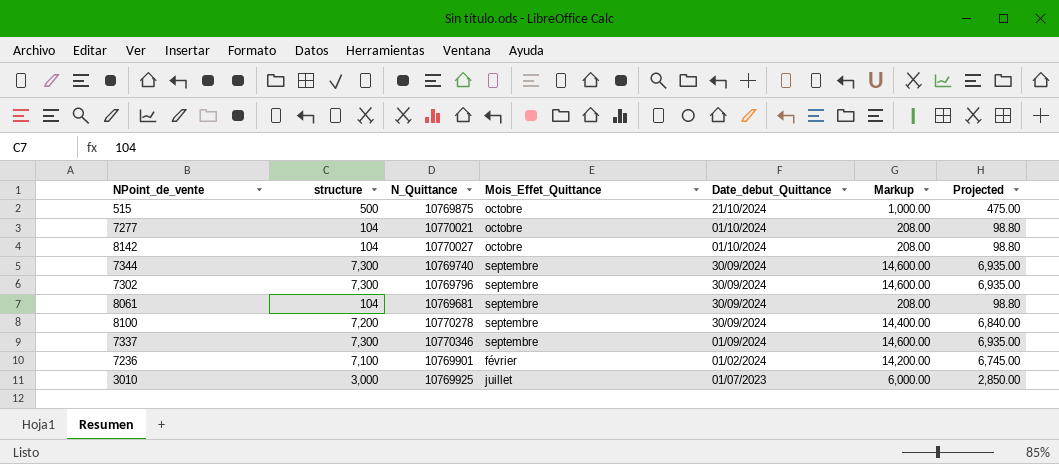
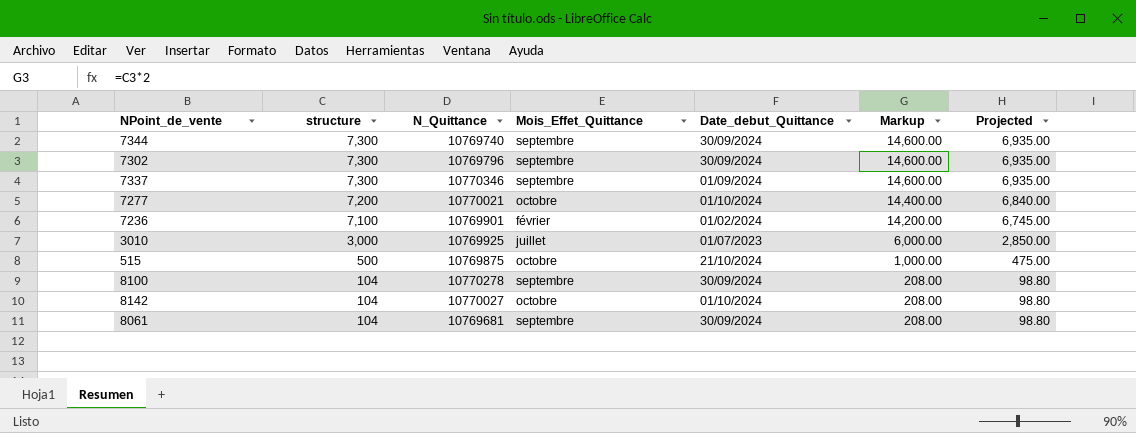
row order: Date_debut_Quittance descending -> structure descending
7277 | structure: 104 -> 7,200
7277 | Markup: 208.00 -> 14,400.00
7277 | Projected: 98.80 -> 6,840.00
8100 | structure: 7,200 -> 104
8100 | Markup: 14,400.00 -> 208.00
8100 | Projected: 6,840.00 -> 98.80

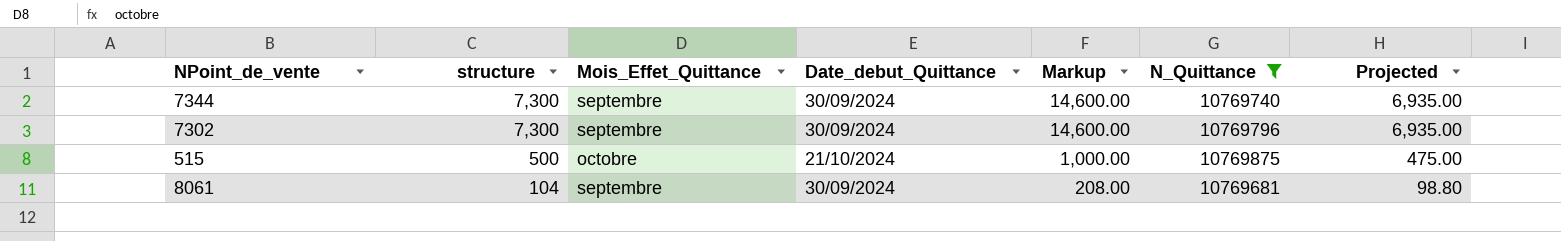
filter: none -> N_Quittance <= 10769875
column N_Quittance | position: 3 -> 6

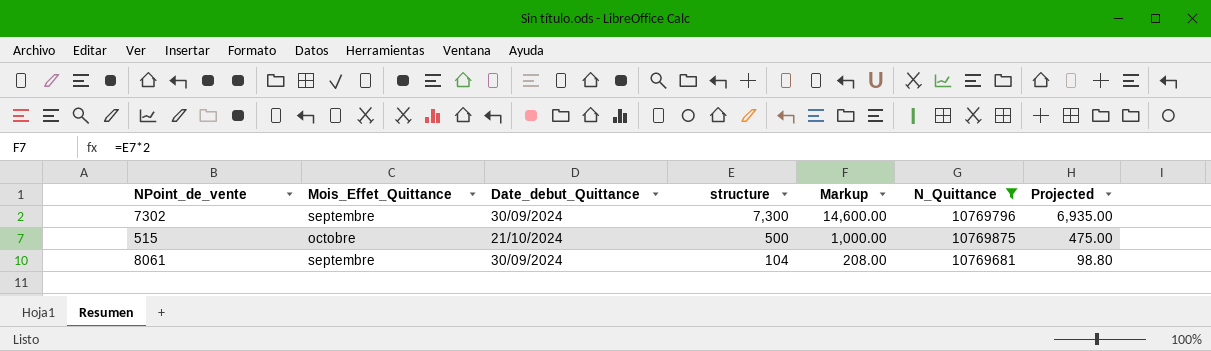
column structure | position: 2 -> 4
row 7344: 7,300 | septembre | 30/09/2024 | 14,600.00 | 10769740 | 6,935.00 -> none

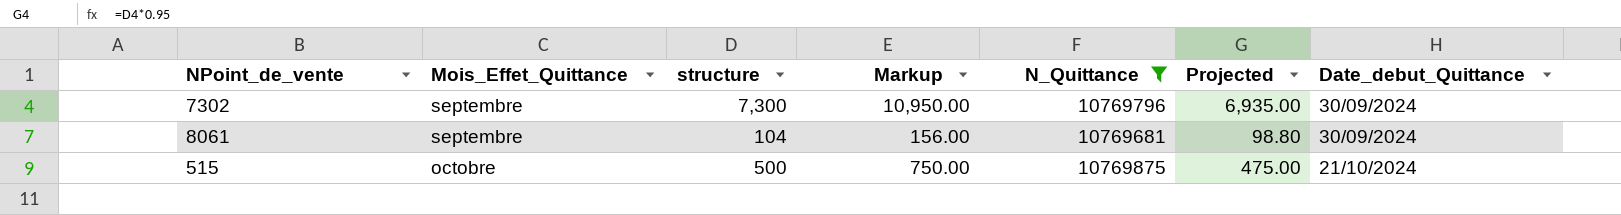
row order: structure descending -> Mois_Effet_Quittance ascending
column Markup | formula: [structure] * 2 -> [structure] * 1.5
column Date_debut_Quittance | position: 3 -> 7

